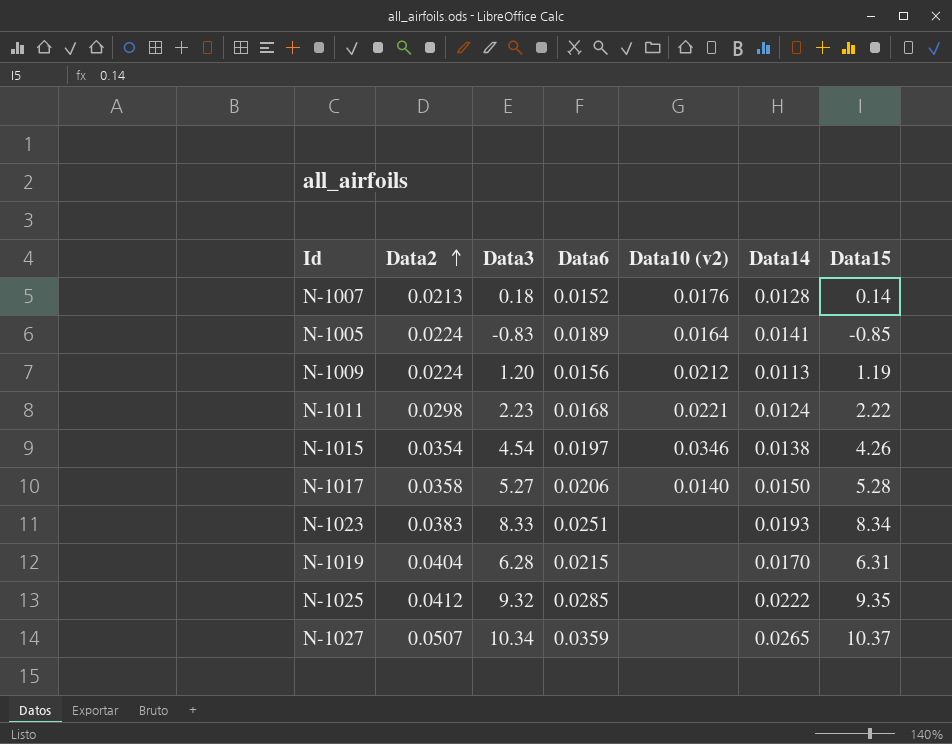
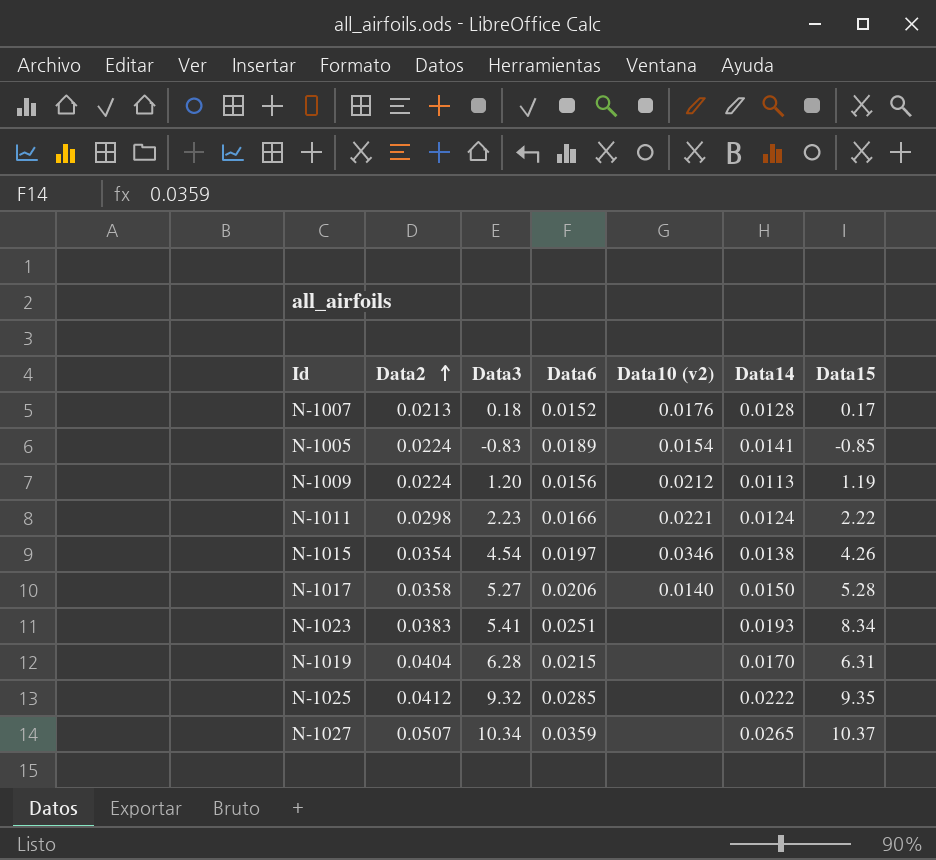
N-1007 | Data15: 0.14 -> 0.17
N-1005 | Data10 (v2): 0.0164 -> 0.0154
N-1011 | Data6: 0.0168 -> 0.0166
N-1023 | Data3: 8.33 -> 5.41

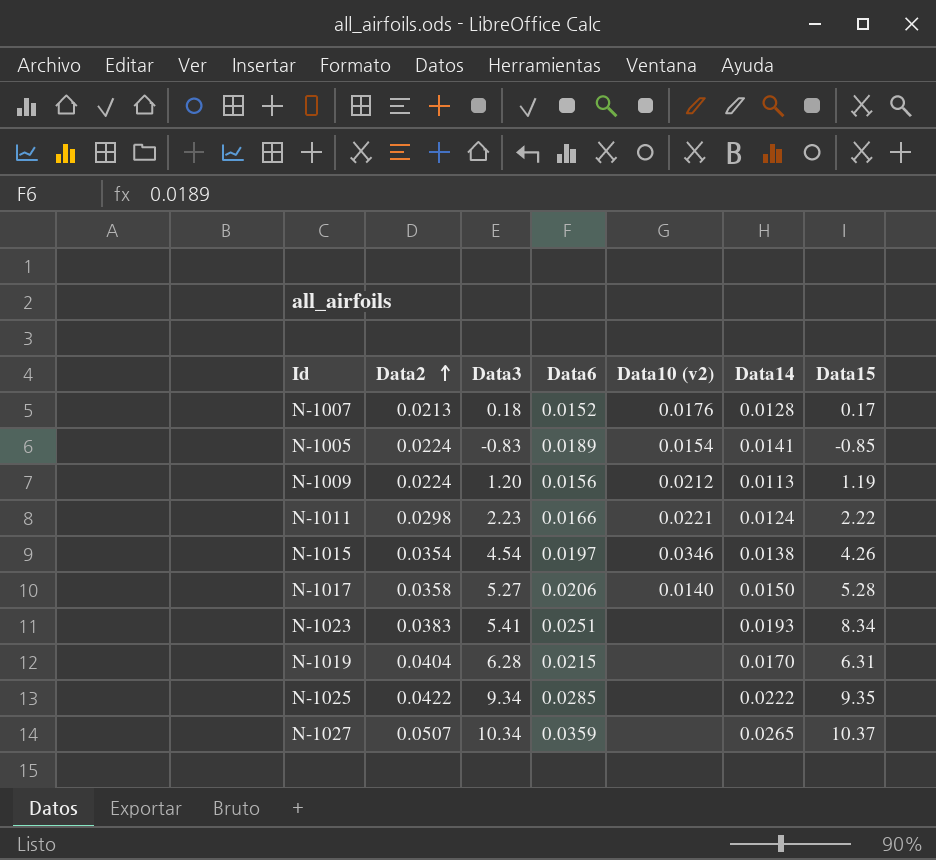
N-1025 | Data2: 0.0412 -> 0.0422
N-1025 | Data3: 9.32 -> 9.34

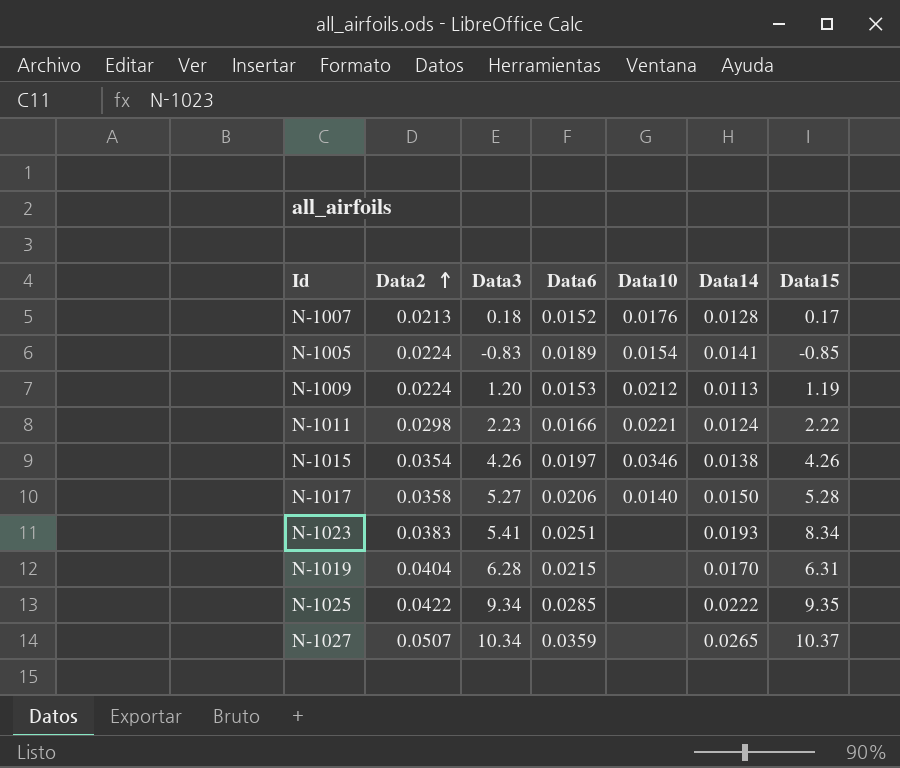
column name: Data10 (v2) -> Data10
N-1009 | Data6: 0.0156 -> 0.0153
N-1015 | Data3: 4.54 -> 4.26

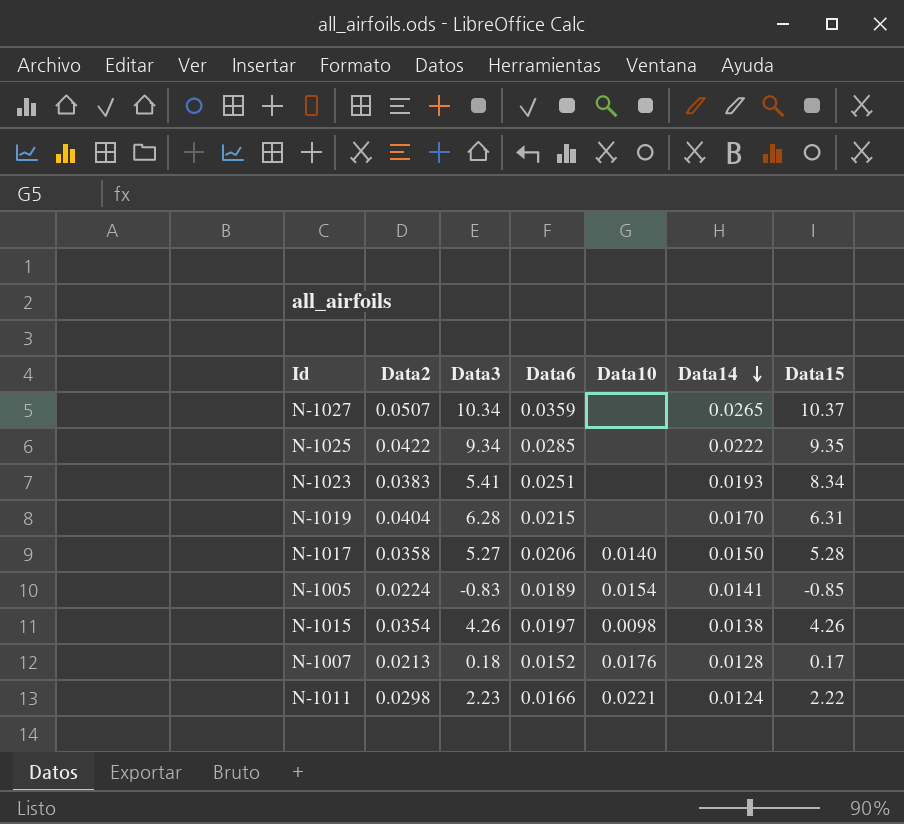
row order: Data2 ascending -> Data14 descending
row N-1009: 0.0224 | 1.20 | 0.0153 | 0.0212 | 0.0113 | 1.19 -> none
N-1015 | Data10: 0.0346 -> 0.0098

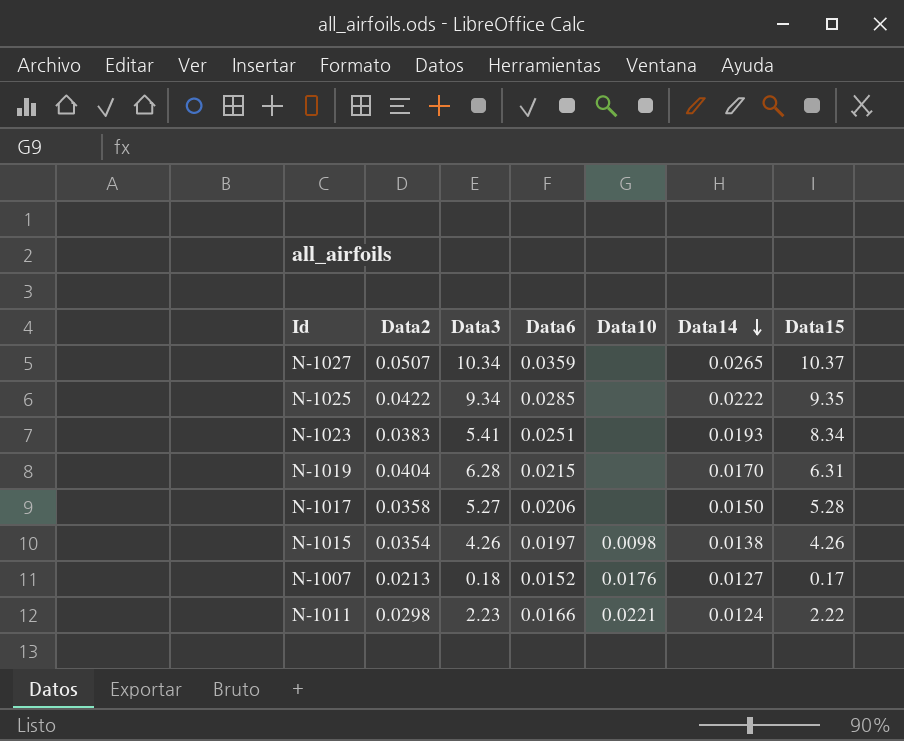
row N-1005: 0.0224 | -0.83 | 0.0189 | 0.0154 | 0.0141 | -0.85 -> none
N-1017 | Data10: 0.0140 -> none
N-1007 | Data14: 0.0128 -> 0.0127

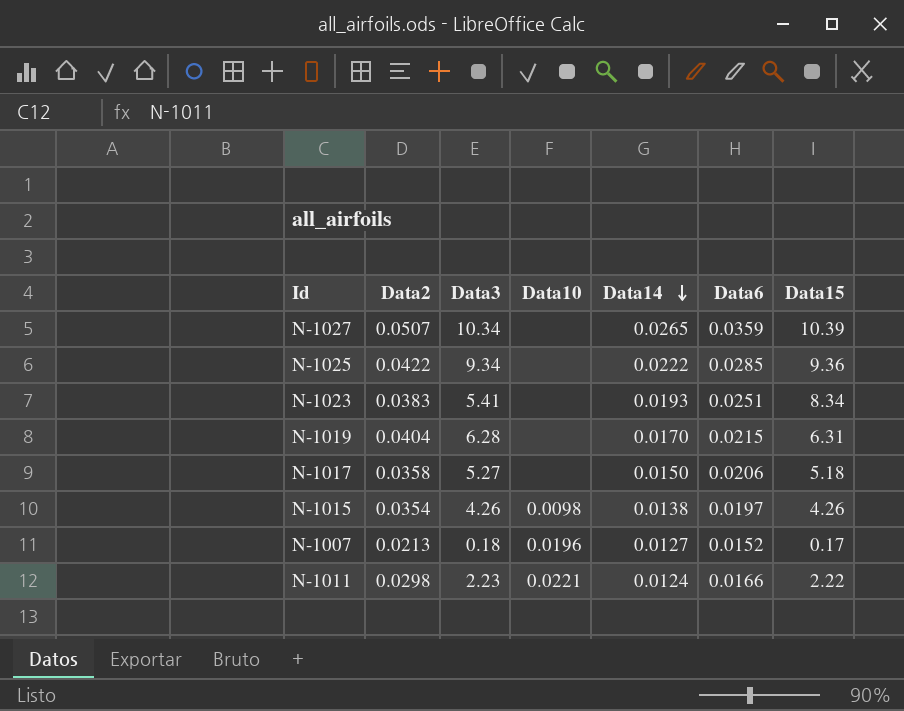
column Data6 | position: 4 -> 6
N-1027 | Data15: 10.37 -> 10.39
N-1025 | Data15: 9.35 -> 9.36
N-1017 | Data15: 5.28 -> 5.18
N-1007 | Data10: 0.0176 -> 0.0196

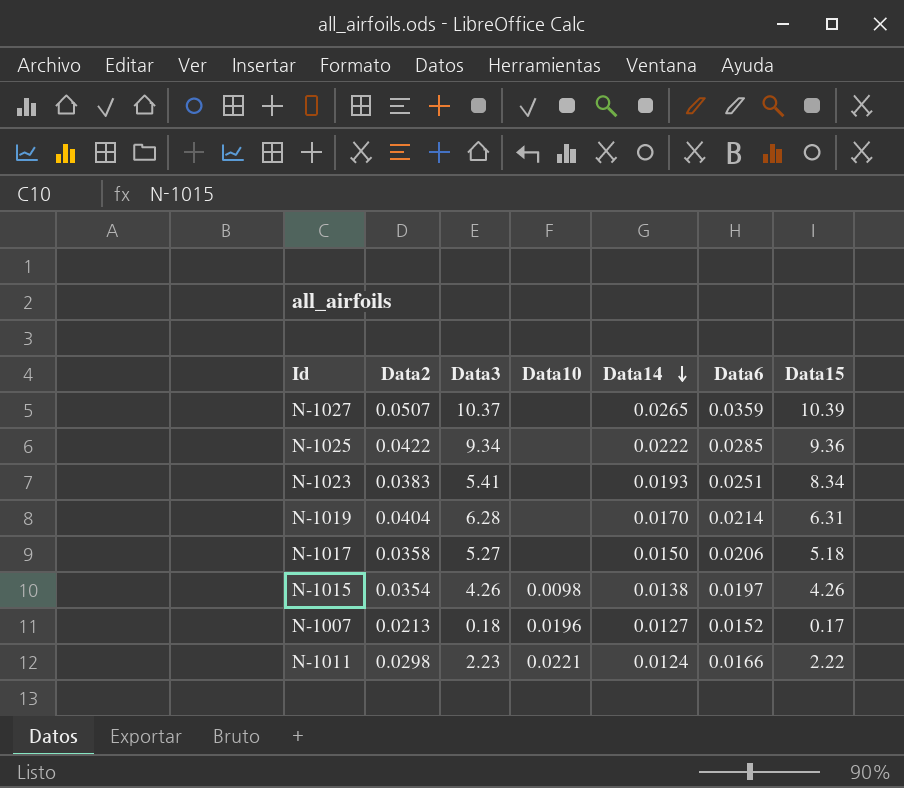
N-1027 | Data3: 10.34 -> 10.37
N-1019 | Data6: 0.0215 -> 0.0214

